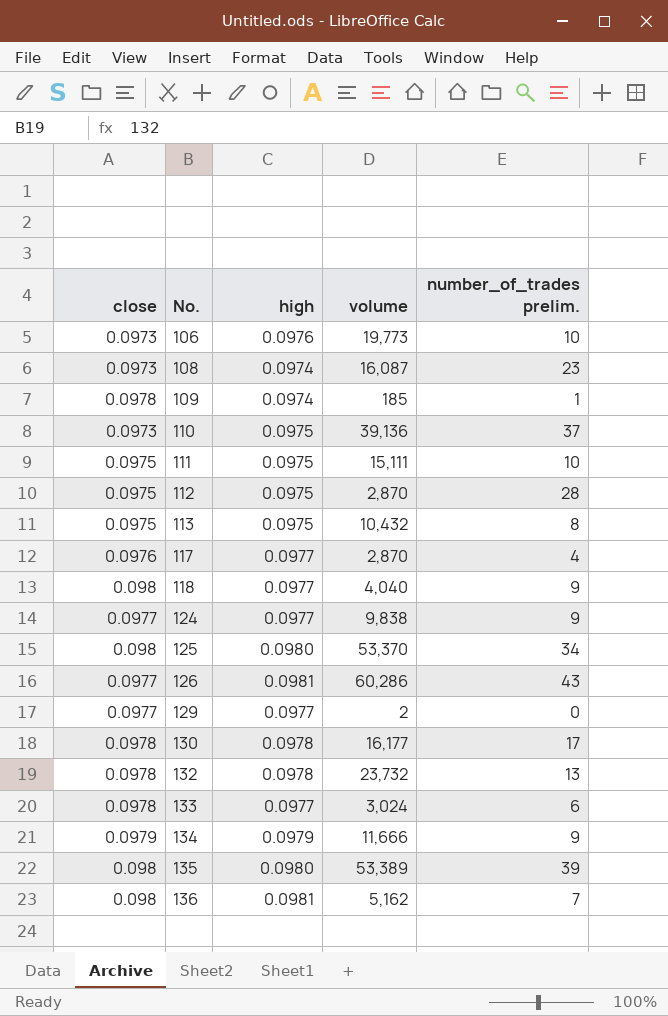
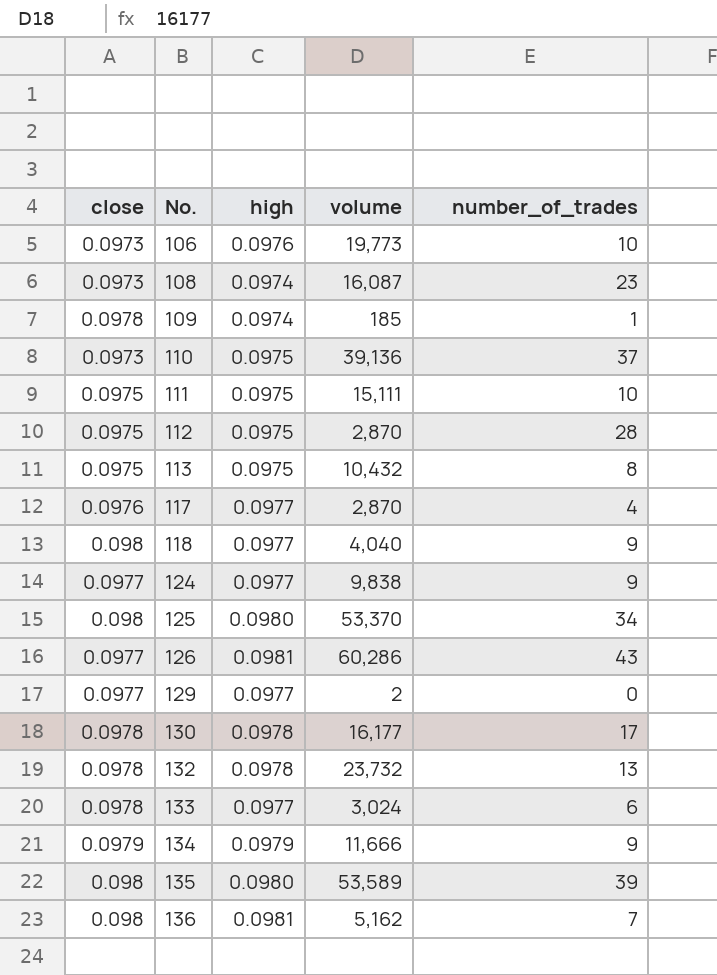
column name: number_of_trades prelim. -> number_of_trades
135 | volume: 53,389 -> 53,589

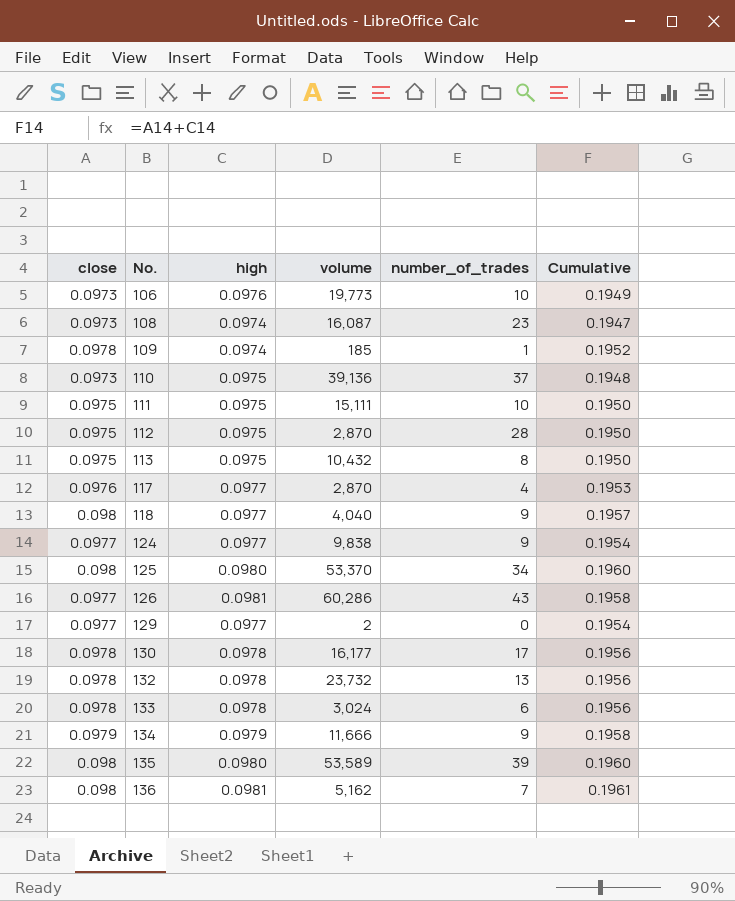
column Cumulative | formula: none -> [close] + [high]
133 | high: 0.0977 -> 0.0978

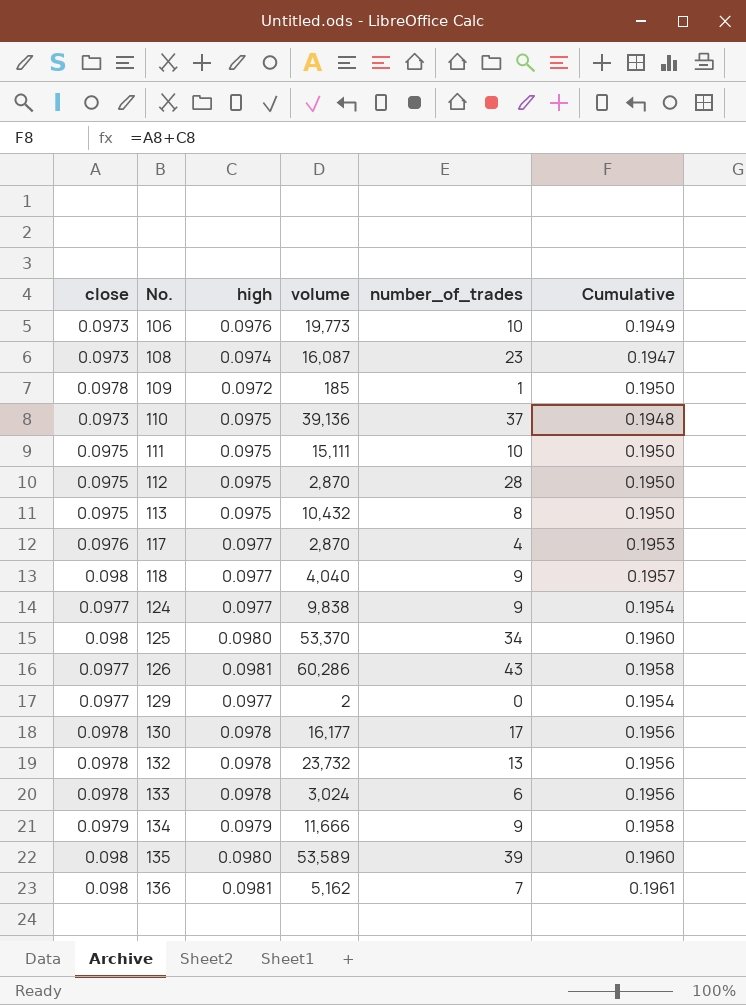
109 | high: 0.0974 -> 0.0972
109 | Cumulative: 0.1952 -> 0.1950

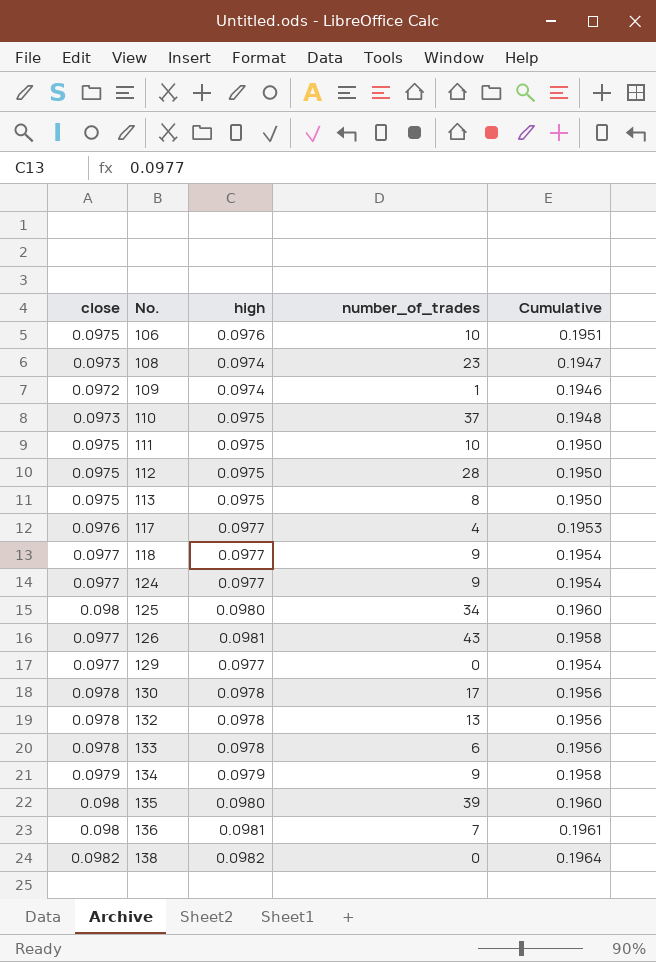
column volume | position: 4 -> none
106 | close: 0.0973 -> 0.0975
106 | Cumulative: 0.1949 -> 0.1951
109 | close: 0.0978 -> 0.0972
109 | high: 0.0972 -> 0.0974
109 | Cumulative: 0.1950 -> 0.1946
118 | close: 0.098 -> 0.0977
118 | Cumulative: 0.1957 -> 0.1954
row 138: none -> 0.0982 | 0.0982 | 0 | 0.1964

